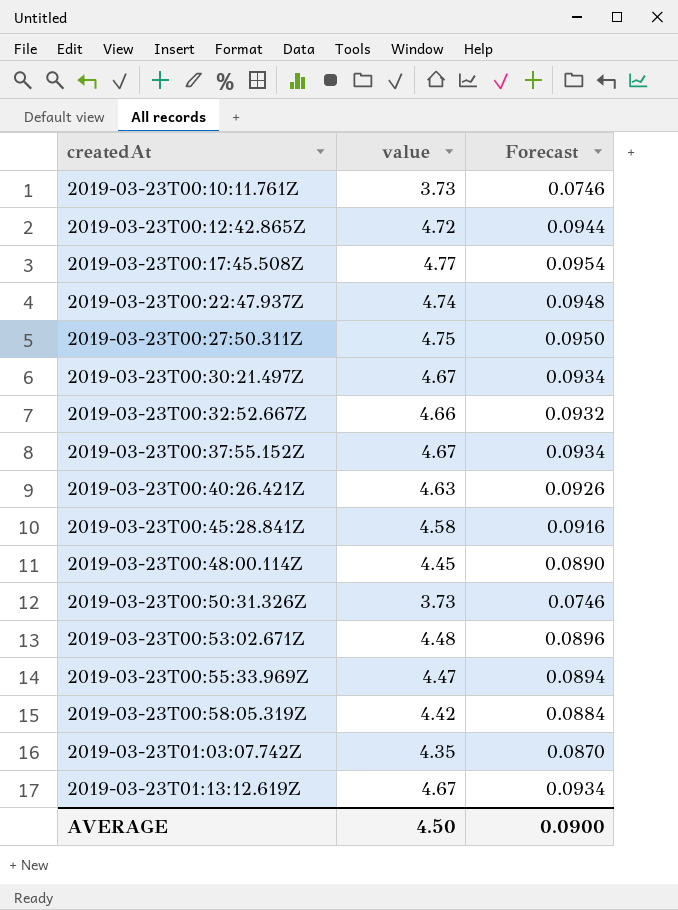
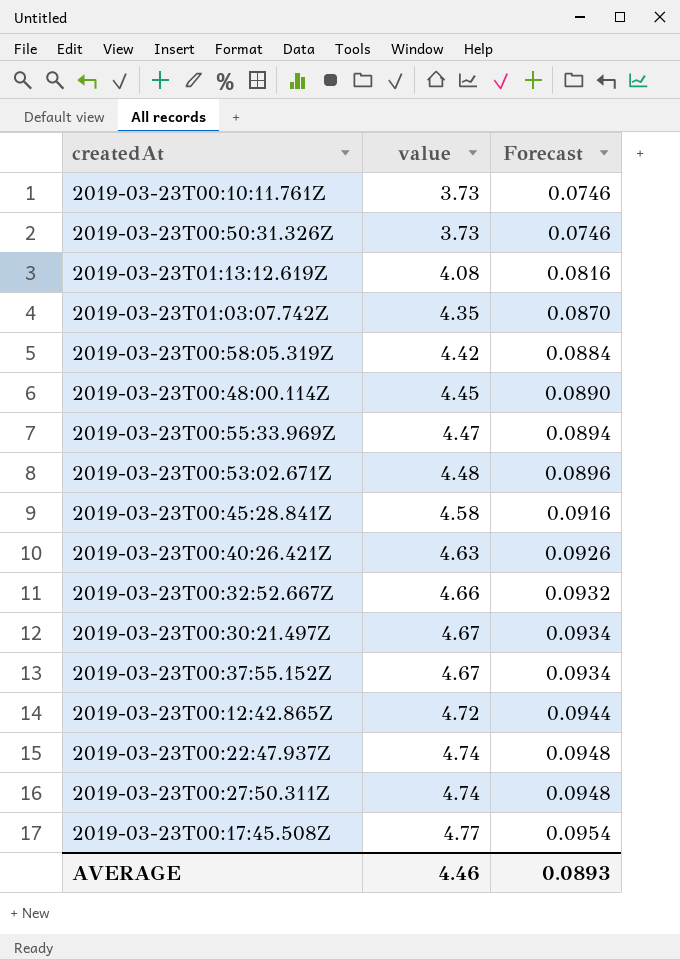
row order: createdAt ascending -> value ascending
2019-03-23T01:13:12.619Z | value: 4.67 -> 4.08
2019-03-23T01:13:12.619Z | Forecast: 0.0934 -> 0.0816
2019-03-23T00:27:50.311Z | value: 4.75 -> 4.74
2019-03-23T00:27:50.311Z | Forecast: 0.0950 -> 0.0948
AVERAGE | value: 4.50 -> 4.46
AVERAGE | Forecast: 0.0900 -> 0.0893

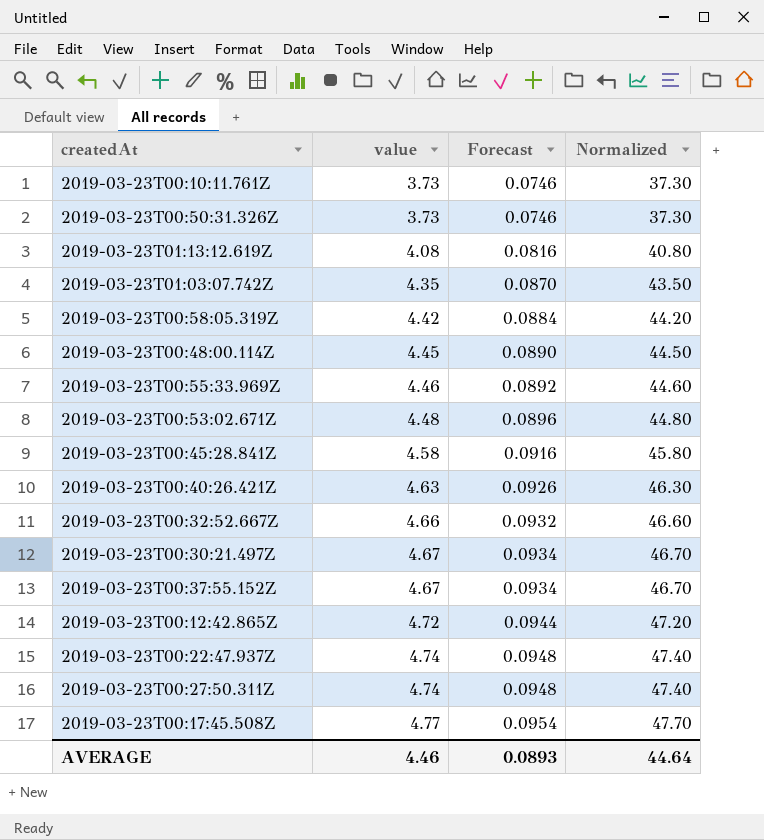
column Normalized | formula: none -> [value] * 10
2019-03-23T00:55:33.969Z | value: 4.47 -> 4.46
2019-03-23T00:55:33.969Z | Forecast: 0.0894 -> 0.0892

